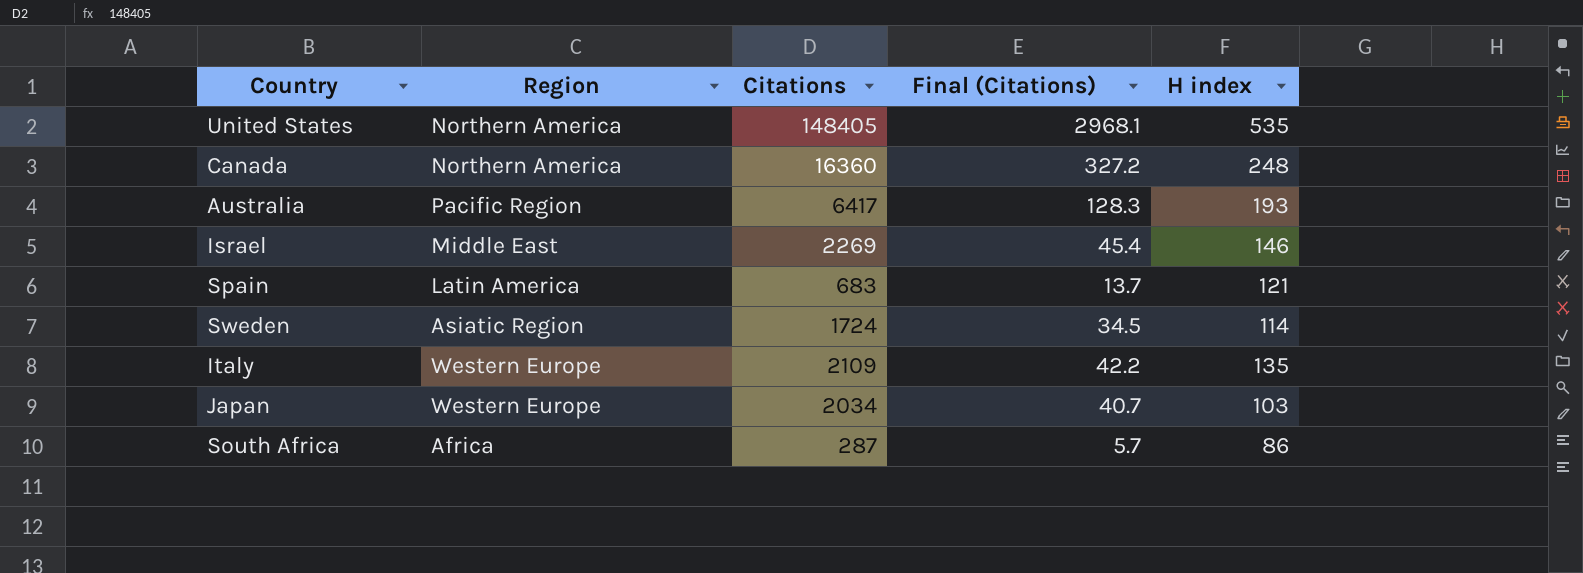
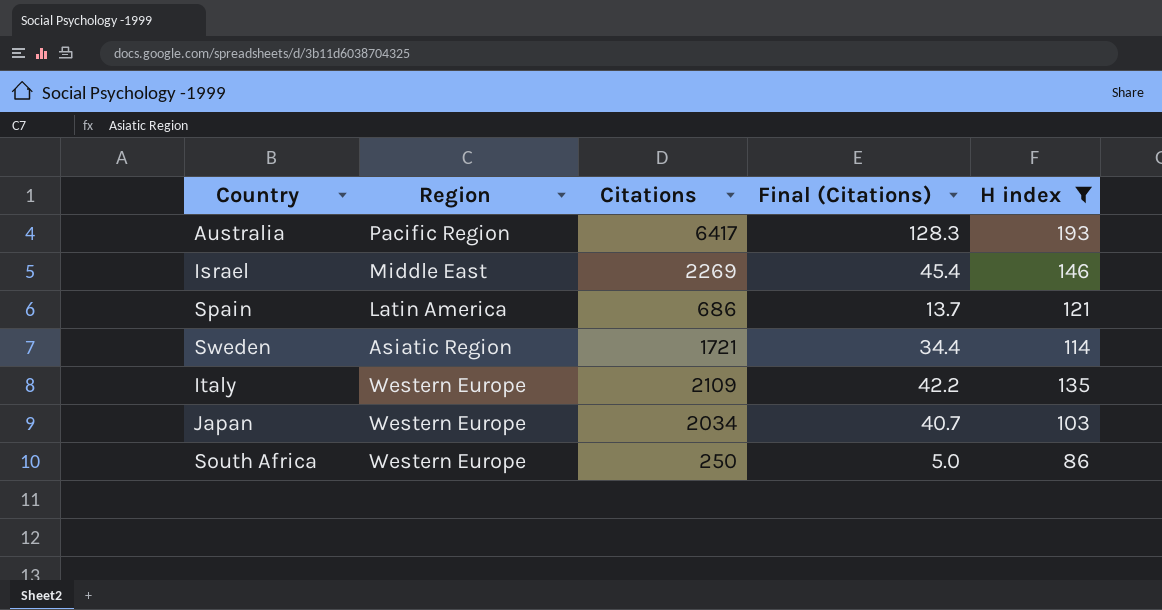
filter: none -> H index <= 193
Spain | Citations: 683 -> 686
Sweden | Citations: 1724 -> 1721
Sweden | Final (Citations): 34.5 -> 34.4
South Africa | Region: Africa -> Western Europe
South Africa | Citations: 287 -> 250
South Africa | Final (Citations): 5.7 -> 5.0

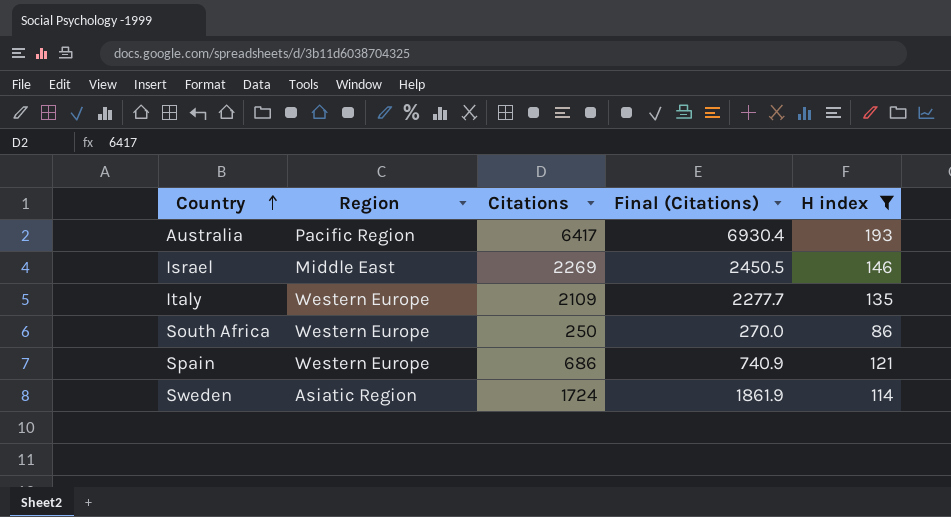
row order: none -> Country ascending
column Final (Citations) | formula: [Citations] * 0.02 -> [Citations] * 1.08
row Japan: Western Europe | 2034 | 40.7 | 103 -> none
Spain | Region: Latin America -> Western Europe
Sweden | Citations: 1721 -> 1724

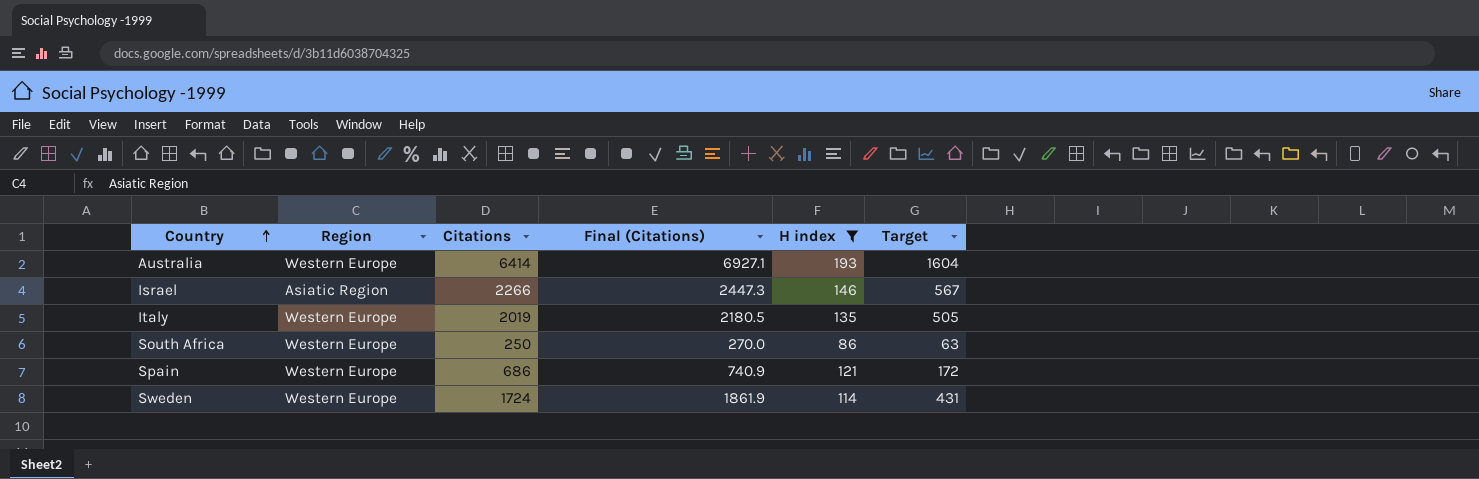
column Target | formula: none -> [Citations] * 0.25
Australia | Region: Pacific Region -> Western Europe
Australia | Citations: 6417 -> 6414
Australia | Final (Citations): 6930.4 -> 6927.1
Israel | Region: Middle East -> Asiatic Region
Israel | Citations: 2269 -> 2266
Israel | Final (Citations): 2450.5 -> 2447.3
Italy | Citations: 2109 -> 2019
Italy | Final (Citations): 2277.7 -> 2180.5
Sweden | Region: Asiatic Region -> Western Europe

